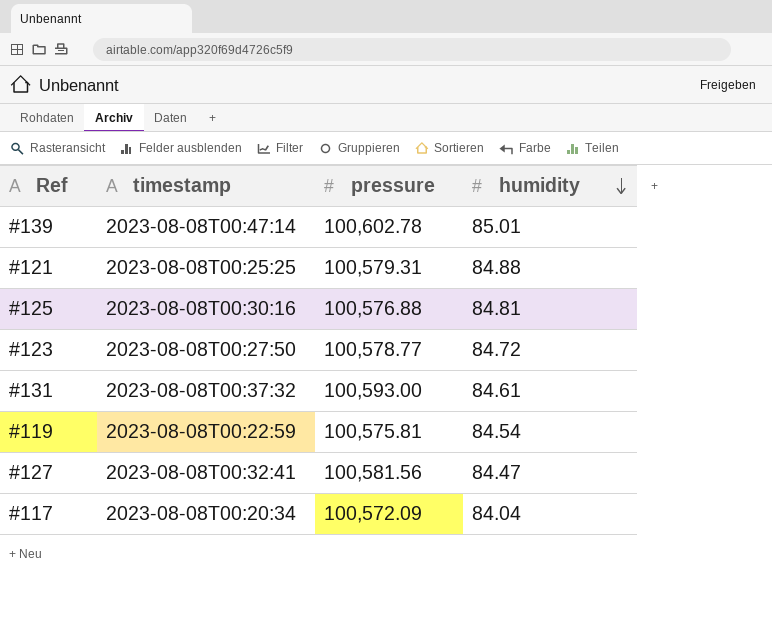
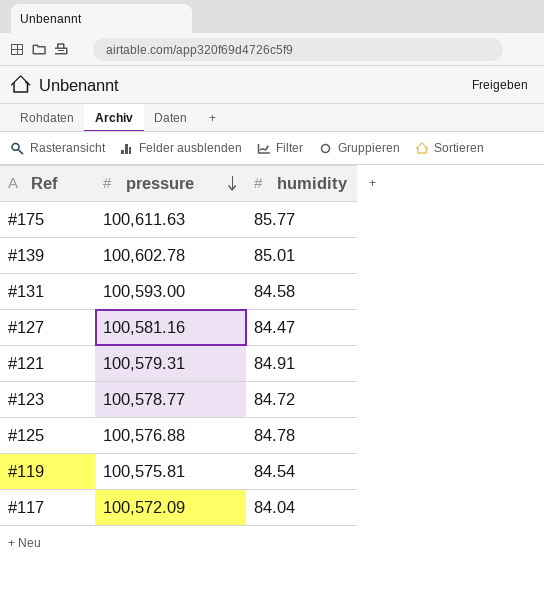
row order: humidity descending -> pressure descending
column timestamp | position: 2 -> none
row #175: none -> 100,611.63 | 85.77
#131 | humidity: 84.61 -> 84.58
#127 | pressure: 100,581.56 -> 100,581.16
#121 | humidity: 84.88 -> 84.91
#125 | humidity: 84.81 -> 84.78

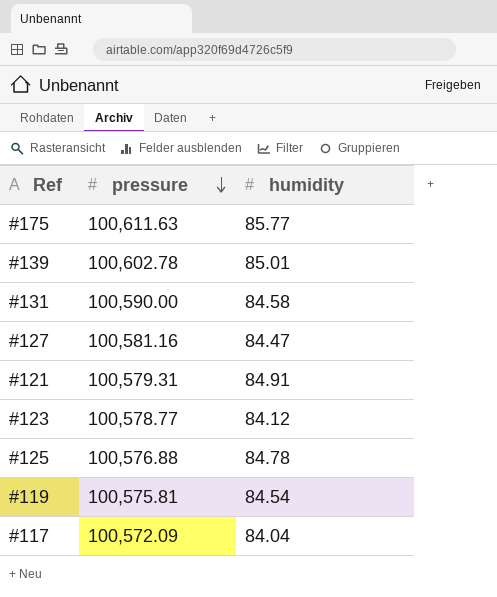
#131 | pressure: 100,593.00 -> 100,590.00
#123 | humidity: 84.72 -> 84.12

